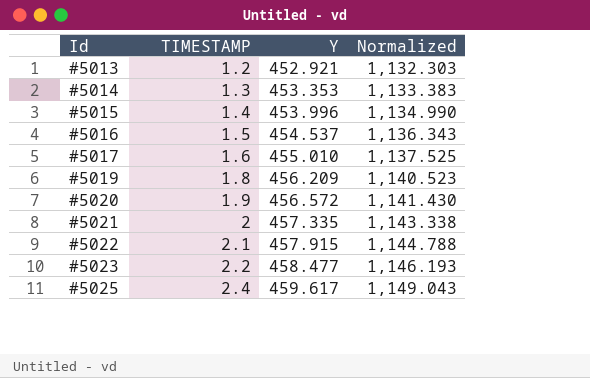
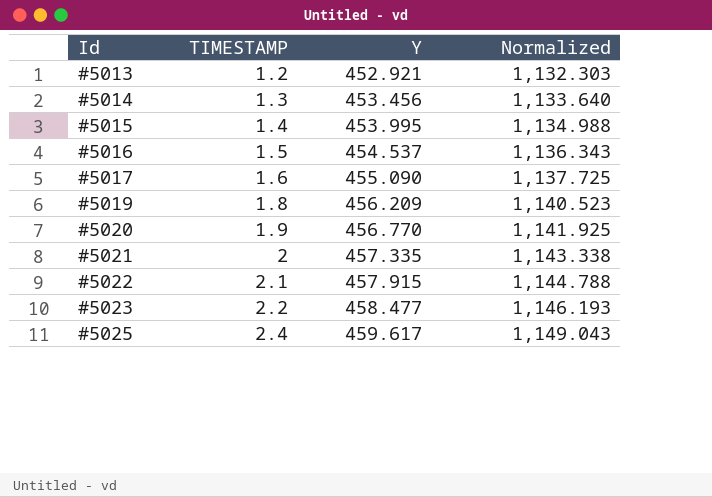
#5014 | Y: 453.353 -> 453.456
#5014 | Normalized: 1,133.383 -> 1,133.640
#5015 | Y: 453.996 -> 453.995
#5015 | Normalized: 1,134.990 -> 1,134.988
#5017 | Y: 455.010 -> 455.090
#5017 | Normalized: 1,137.525 -> 1,137.725
#5020 | Y: 456.572 -> 456.770
#5020 | Normalized: 1,141.430 -> 1,141.925

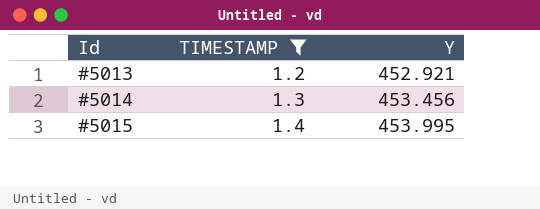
filter: none -> TIMESTAMP <= 1.4
column Normalized | formula: [Y] * 2.5 -> none

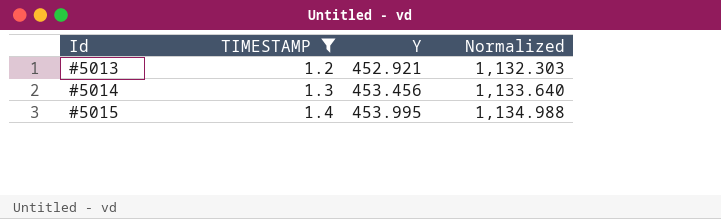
column Normalized | formula: none -> [Y] * 2.5

